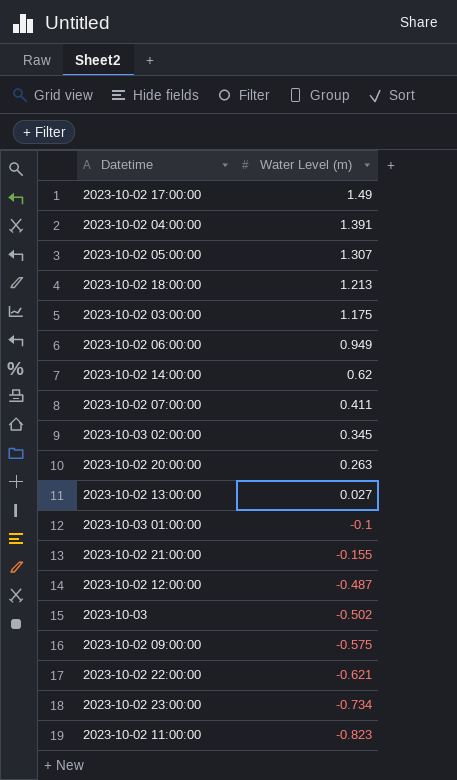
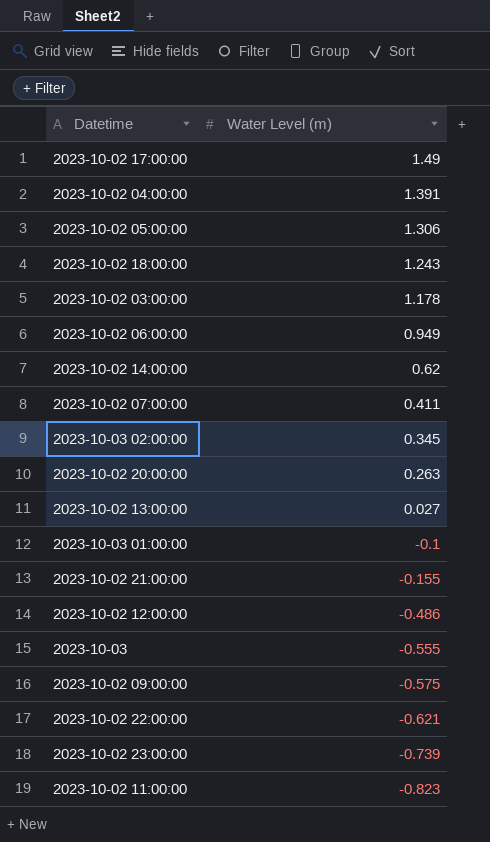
2023-10-02 05:00:00 | Water Level (m): 1.307 -> 1.306
2023-10-02 18:00:00 | Water Level (m): 1.213 -> 1.243
2023-10-02 03:00:00 | Water Level (m): 1.175 -> 1.178
2023-10-02 12:00:00 | Water Level (m): -0.487 -> -0.486
2023-10-03 | Water Level (m): -0.502 -> -0.555
2023-10-02 23:00:00 | Water Level (m): -0.734 -> -0.739

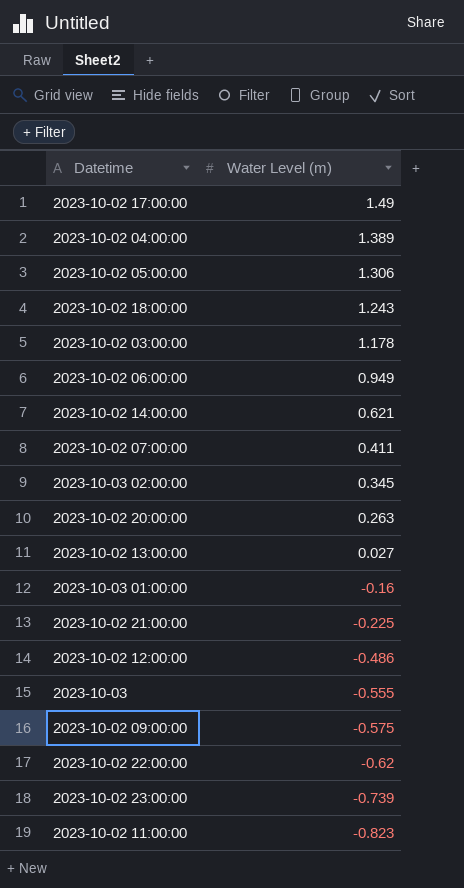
2023-10-02 04:00:00 | Water Level (m): 1.391 -> 1.389
2023-10-02 14:00:00 | Water Level (m): 0.62 -> 0.621
2023-10-03 01:00:00 | Water Level (m): -0.1 -> -0.16
2023-10-02 21:00:00 | Water Level (m): -0.155 -> -0.225
2023-10-02 22:00:00 | Water Level (m): -0.621 -> -0.62

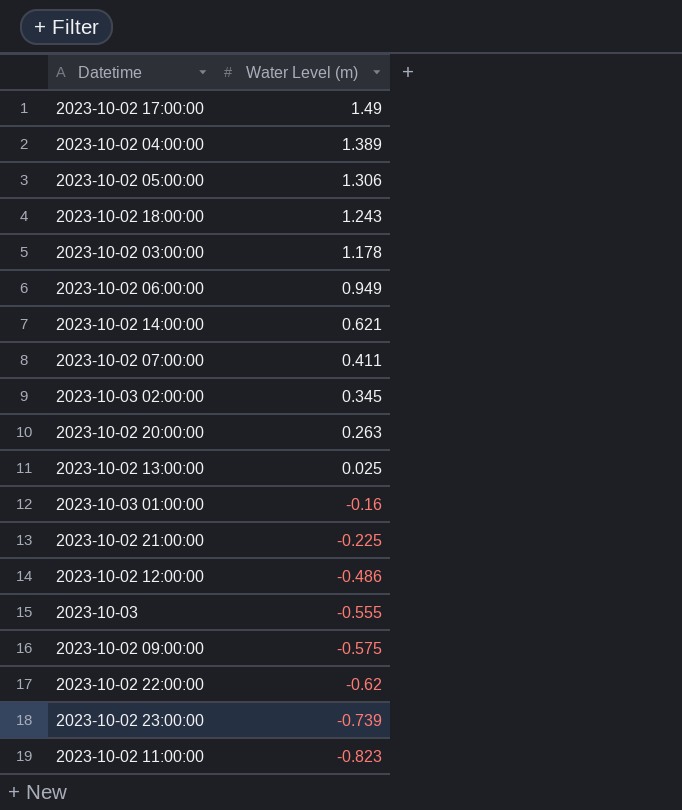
2023-10-02 13:00:00 | Water Level (m): 0.027 -> 0.025

